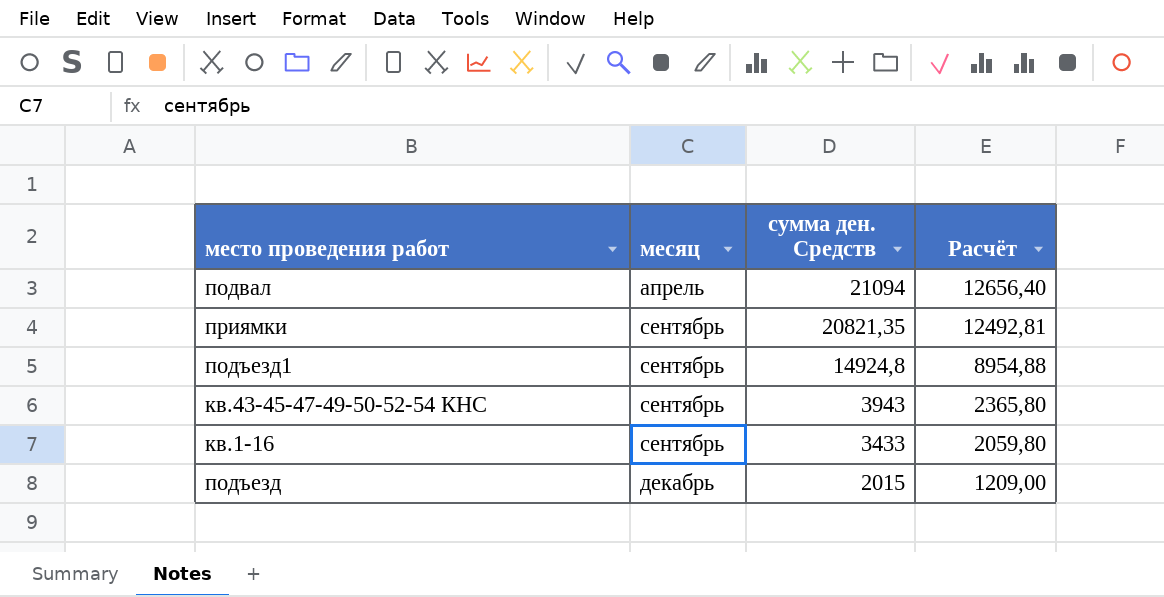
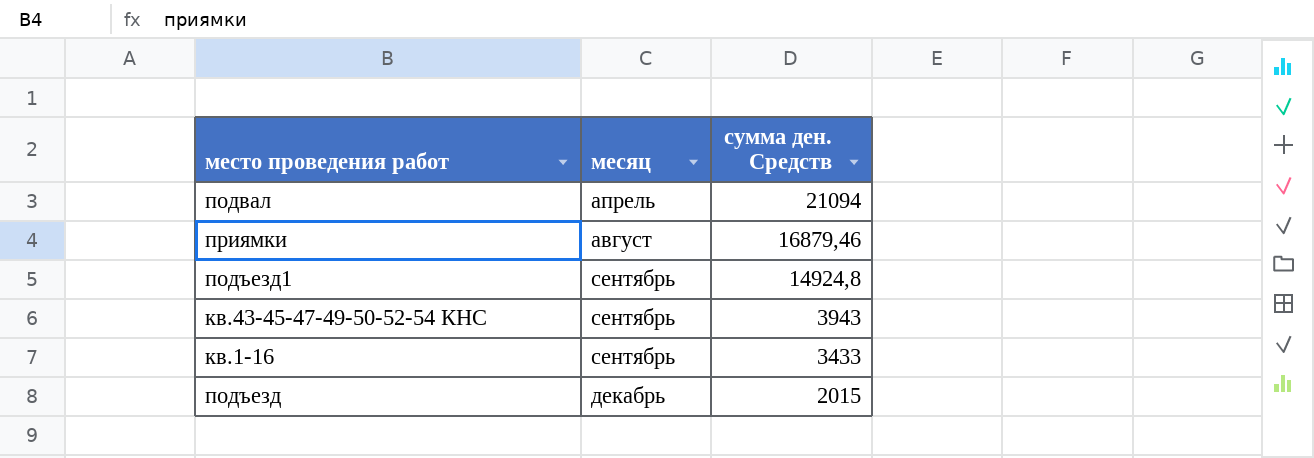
column Расчёт | formula: [сумма ден. Средств] * 0,6 -> none
приямки | месяц: сентябрь -> август
приямки | сумма ден. Средств: 20821,35 -> 16879,46

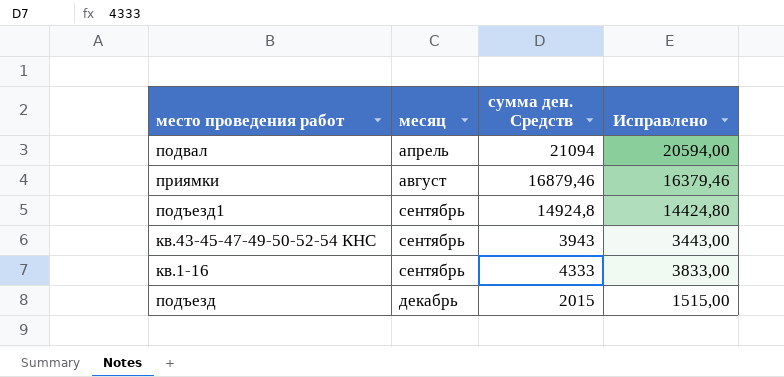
column Исправлено | formula: none -> [сумма ден. Средств] - 500
кв.1-16 | сумма ден. Средств: 3433 -> 4333

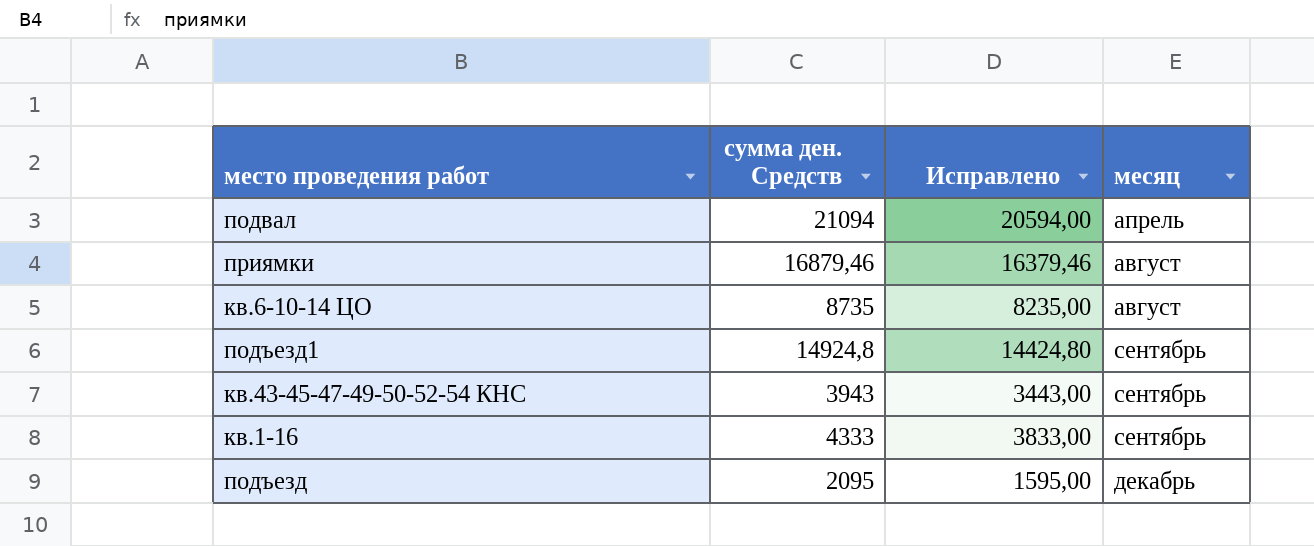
column месяц | position: 2 -> 4
row кв.6-10-14 ЦО: none -> 8735 | 8235,00 | август
подъезд | сумма ден. Средств: 2015 -> 2095
подъезд | Исправлено: 1515,00 -> 1595,00

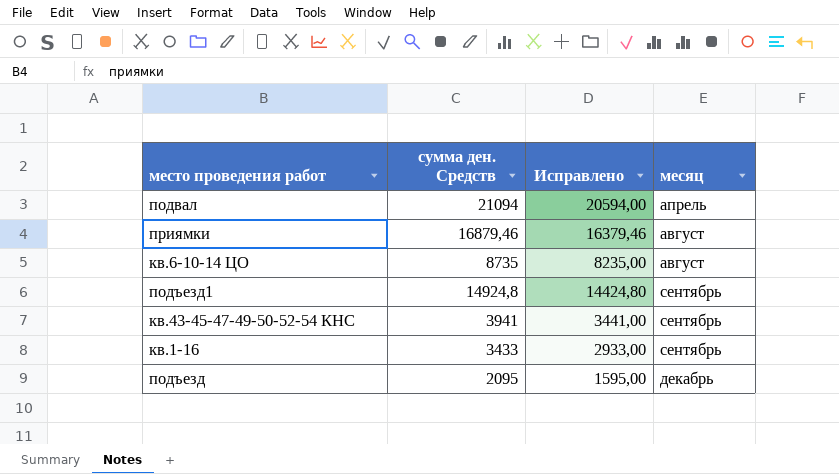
кв.43-45-47-49-50-52-54 КНС | сумма ден. Средств: 3943 -> 3941
кв.43-45-47-49-50-52-54 КНС | Исправлено: 3443,00 -> 3441,00
кв.1-16 | сумма ден. Средств: 4333 -> 3433
кв.1-16 | Исправлено: 3833,00 -> 2933,00

